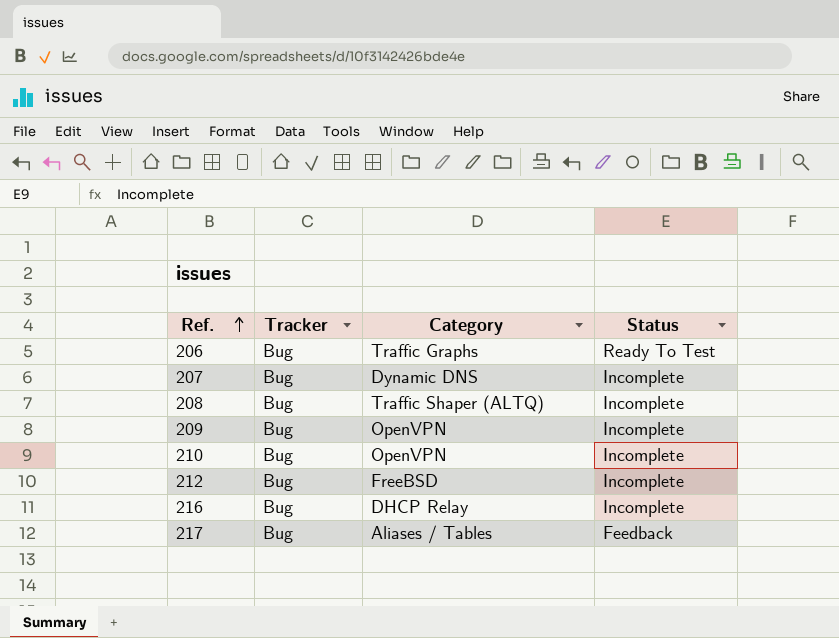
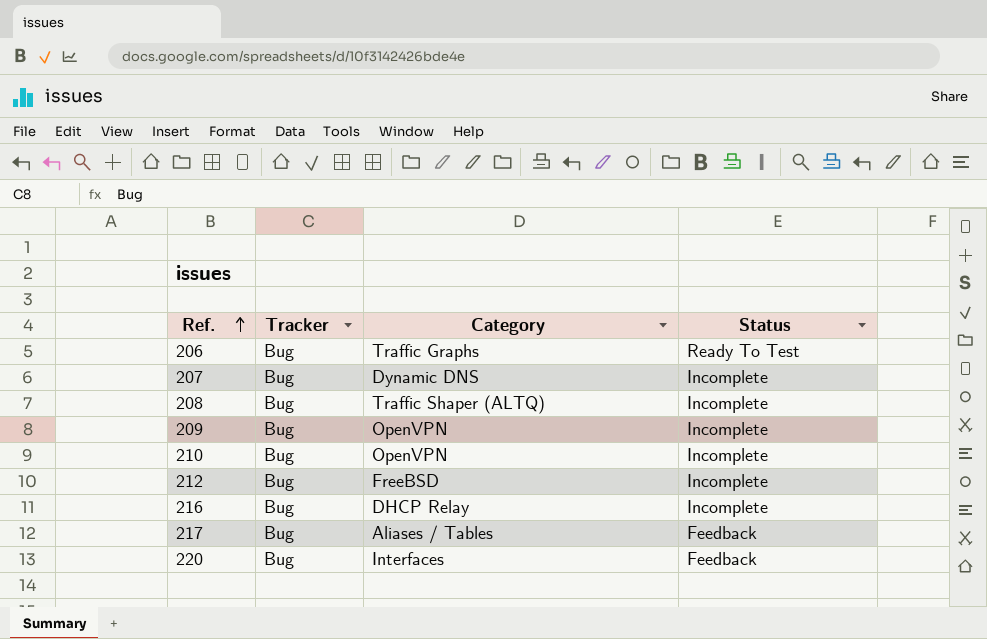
row 220: none -> Bug | Interfaces | Feedback

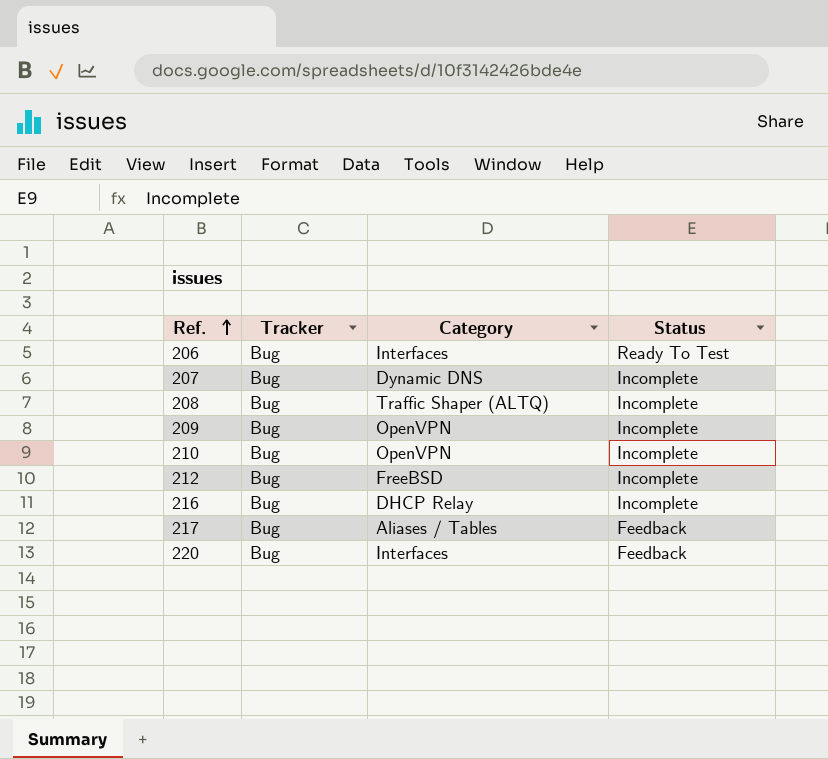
206 | Category: Traffic Graphs -> Interfaces

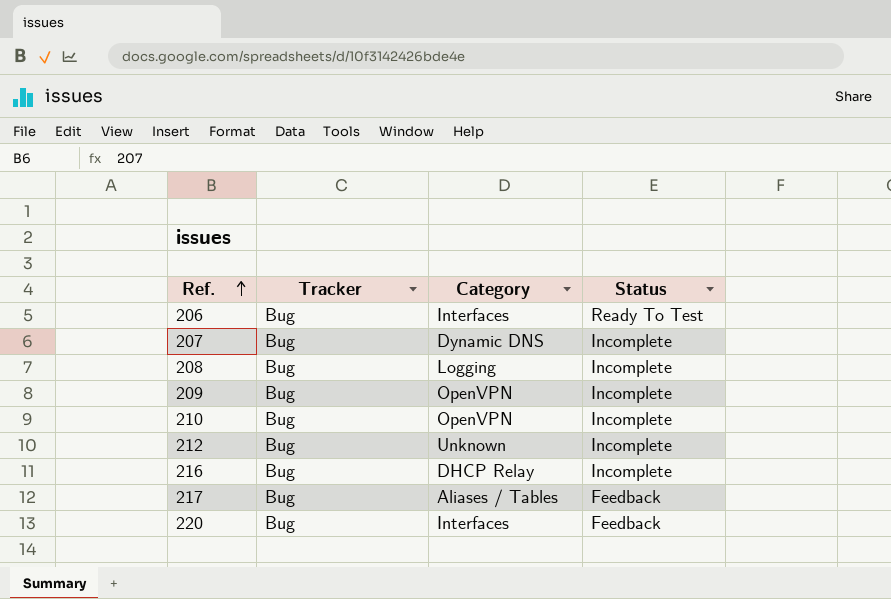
208 | Category: Traffic Shaper (ALTQ) -> Logging
212 | Category: FreeBSD -> Unknown

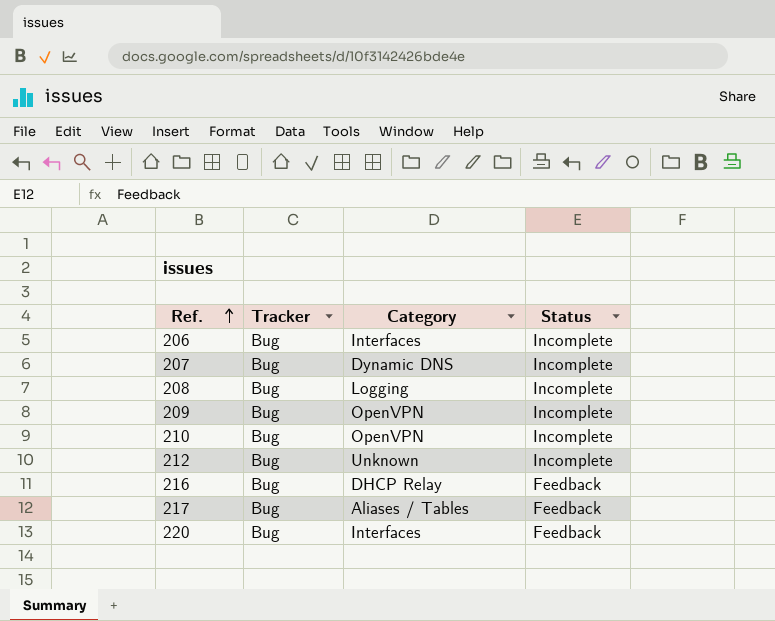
206 | Status: Ready To Test -> Incomplete
216 | Status: Incomplete -> Feedback

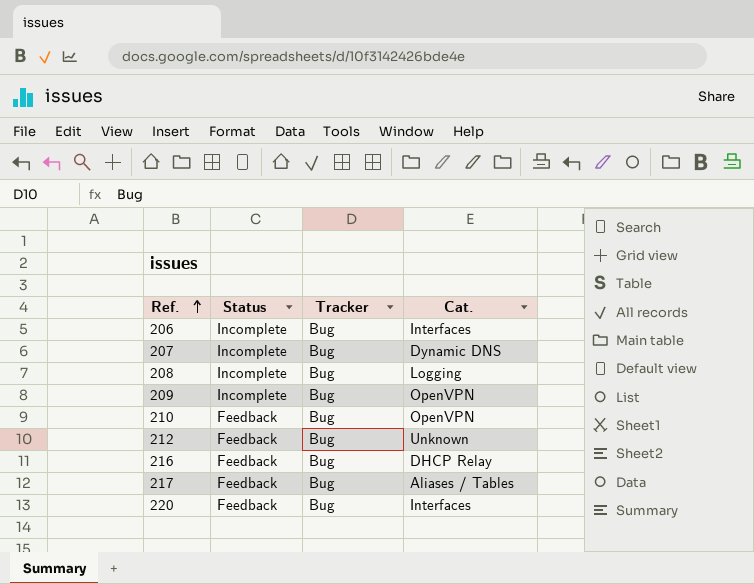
column Status | position: 4 -> 2
column name: Category -> Cat.
210 | Status: Incomplete -> Feedback
212 | Status: Incomplete -> Feedback

